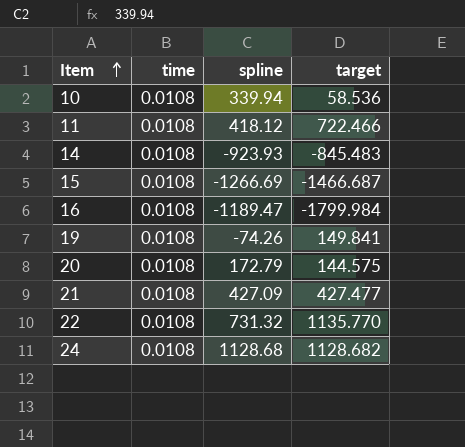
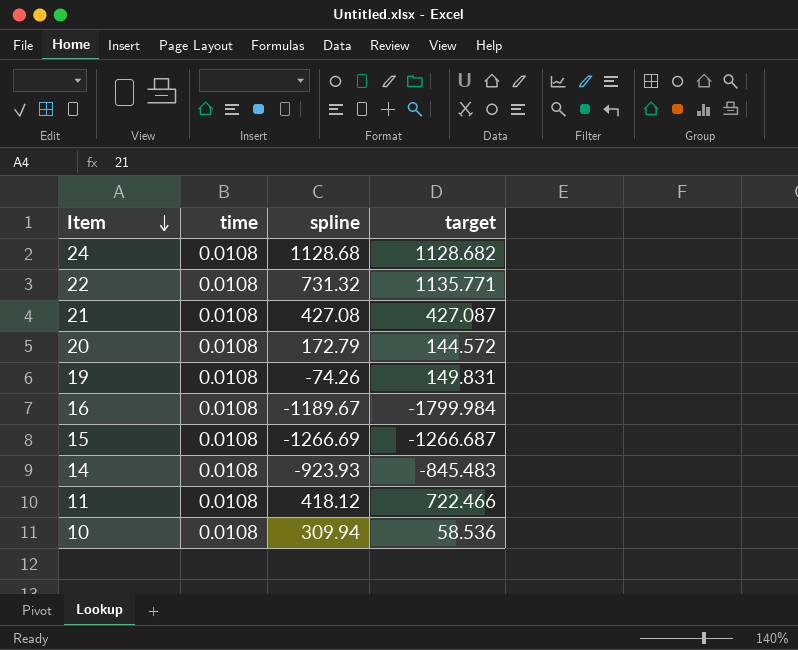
row order: Item ascending -> Item descending
22 | target: 1135.770 -> 1135.771
21 | spline: 427.09 -> 427.08
21 | target: 427.477 -> 427.087
20 | target: 144.575 -> 144.572
19 | target: 149.841 -> 149.831
16 | spline: -1189.47 -> -1189.67
15 | target: -1466.687 -> -1266.687
10 | spline: 339.94 -> 309.94

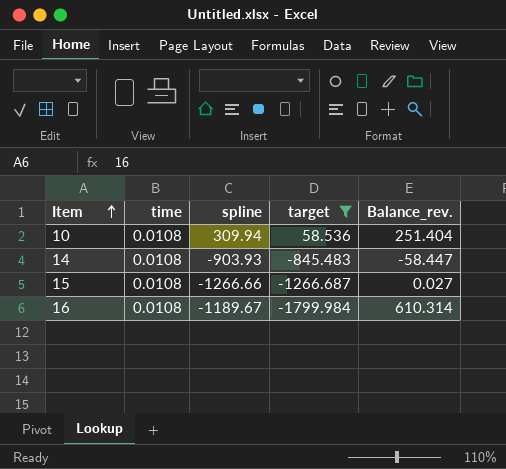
filter: none -> target <= 58.536
row order: Item descending -> Item ascending
column Balance_rev. | formula: none -> [spline] - [target]
14 | spline: -923.93 -> -903.93
15 | spline: -1266.69 -> -1266.66

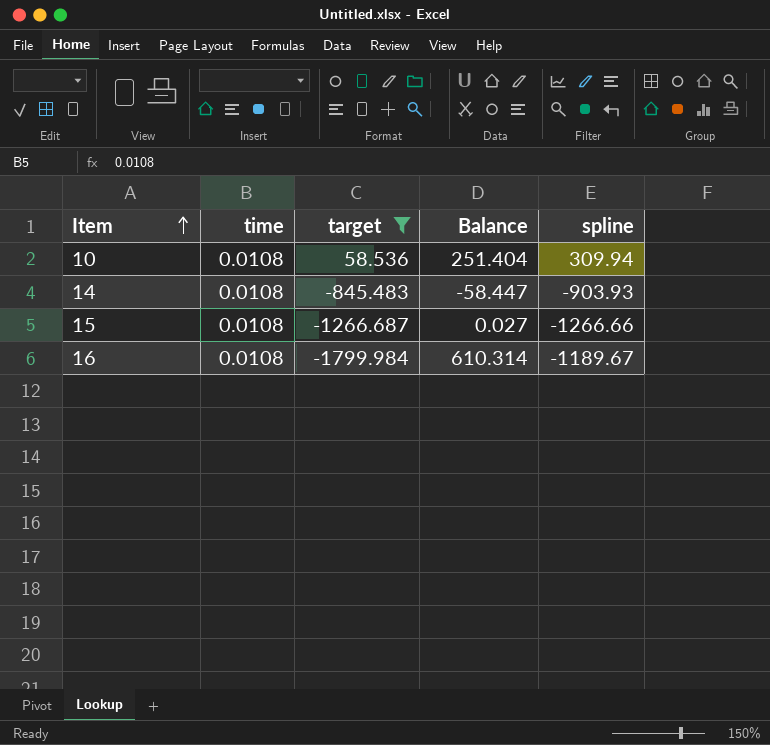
column name: Balance_rev. -> Balance
column spline | position: 3 -> 5

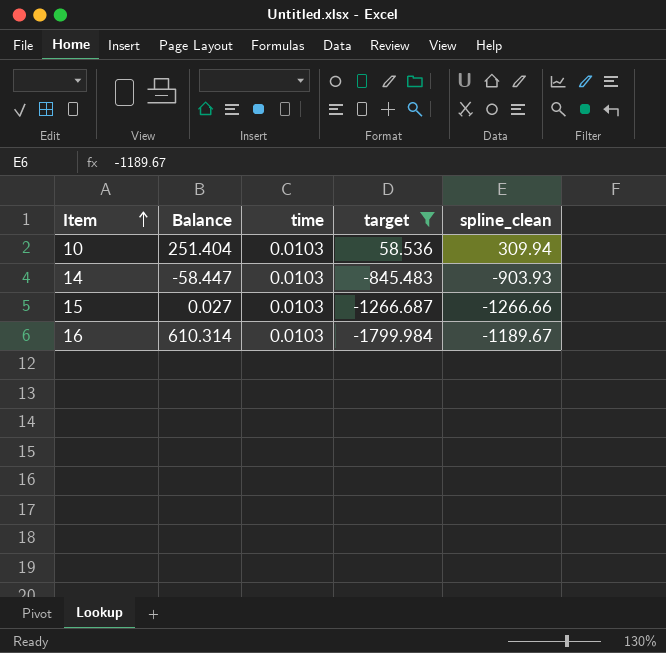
column Balance | position: 4 -> 2
column name: spline -> spline_clean
10 | time: 0.0108 -> 0.0103
14 | time: 0.0108 -> 0.0103
15 | time: 0.0108 -> 0.0103
16 | time: 0.0108 -> 0.0103

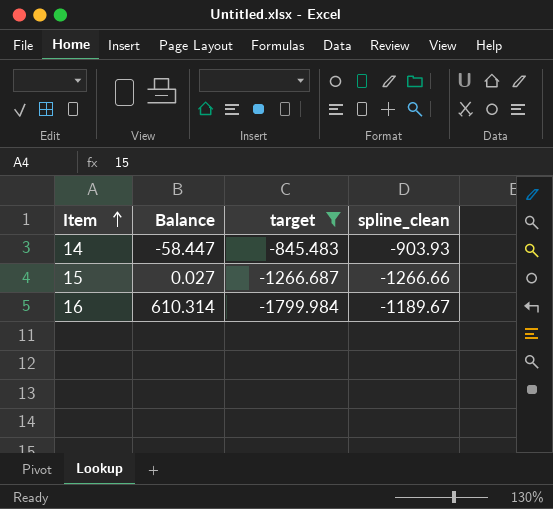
column time | position: 3 -> none
row 10: 251.404 | 0.0103 | 58.536 | 309.94 -> none

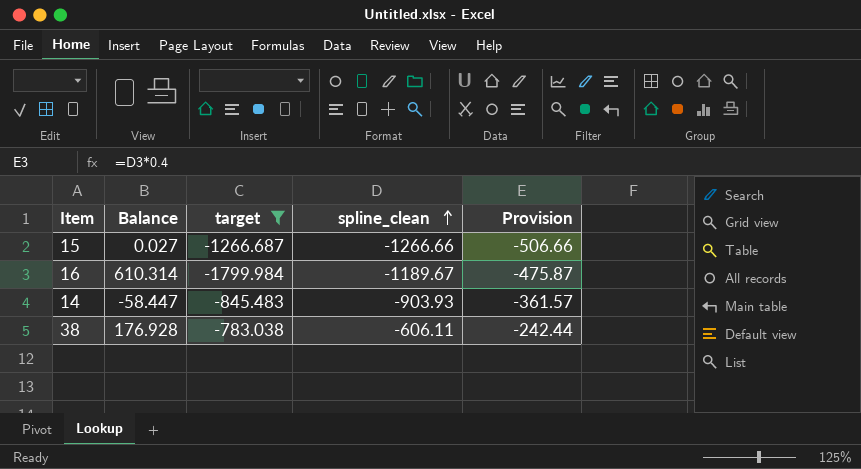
row order: Item ascending -> spline_clean ascending
column Provision | formula: none -> [spline_clean] * 0.4
row 38: none -> 176.928 | -783.038 | -606.11 | -242.44

